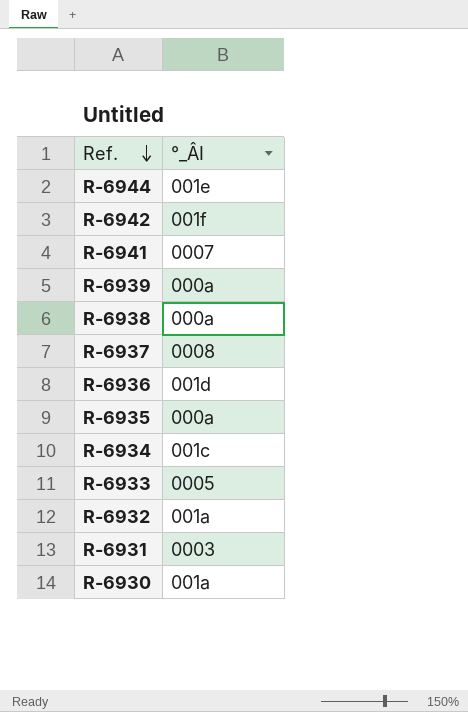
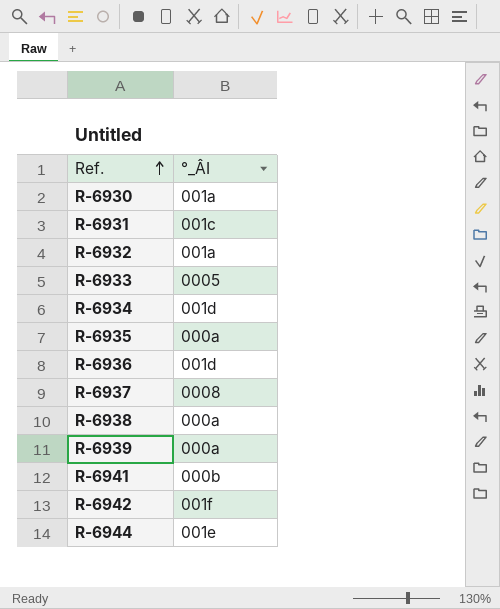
row order: Ref. descending -> Ref. ascending
R-6931 | °_ÂI: 0003 -> 001c
R-6934 | °_ÂI: 001c -> 001d
R-6941 | °_ÂI: 0007 -> 000b

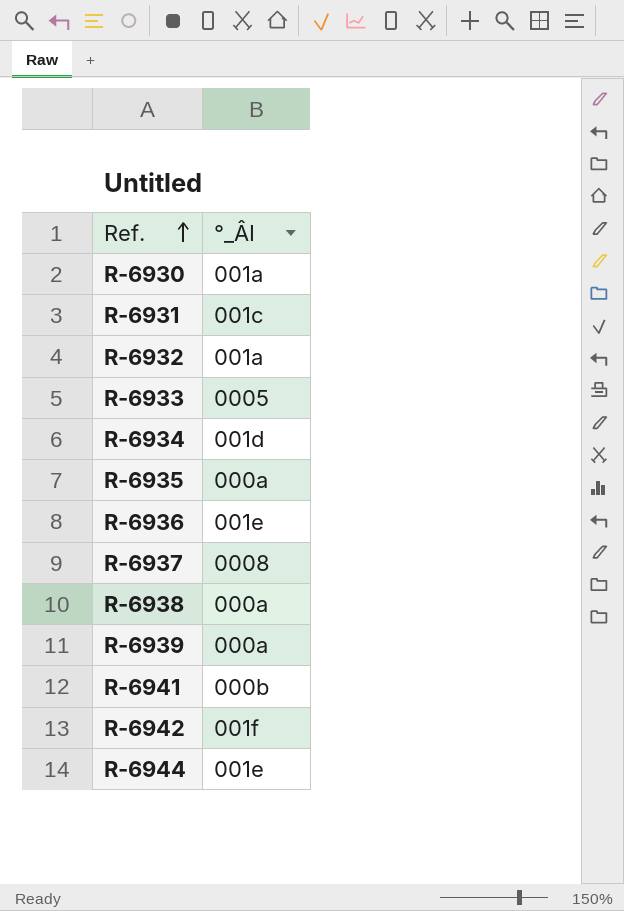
R-6936 | °_ÂI: 001d -> 001e

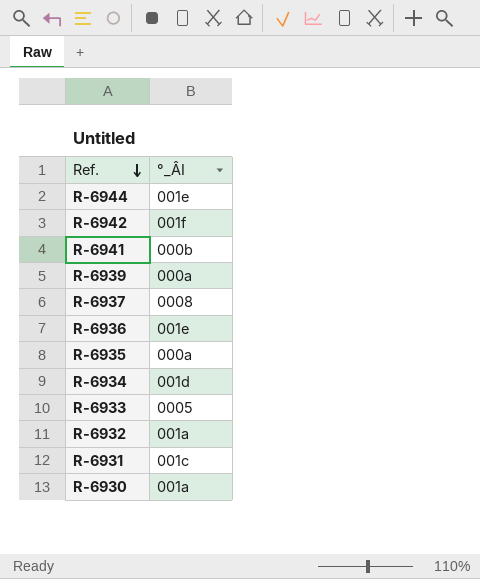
row order: Ref. ascending -> Ref. descending
row R-6938: 000a -> none

